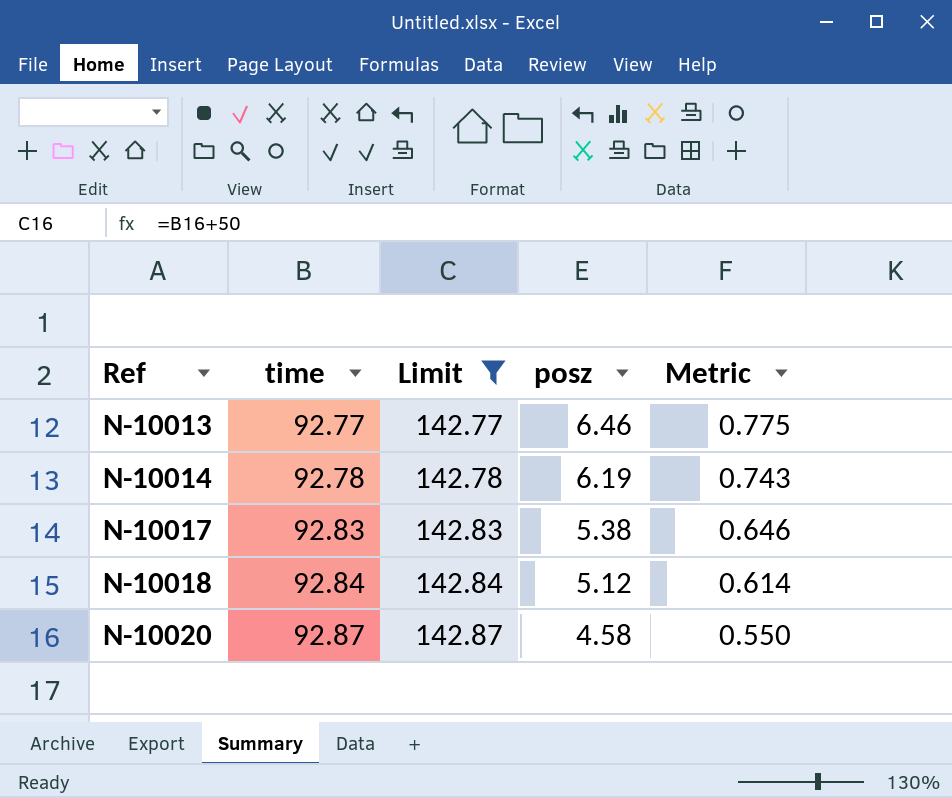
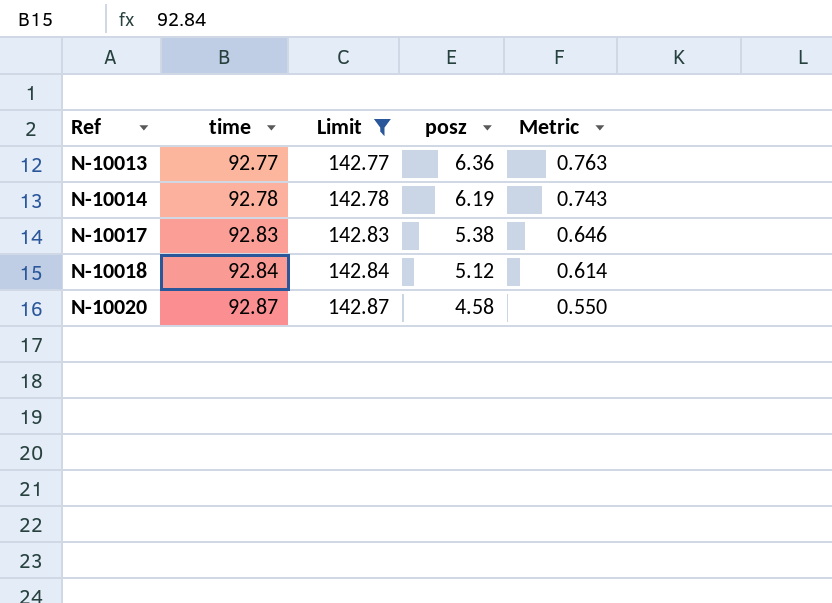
N-10013 | posz: 6.46 -> 6.36
N-10013 | Metric: 0.775 -> 0.763

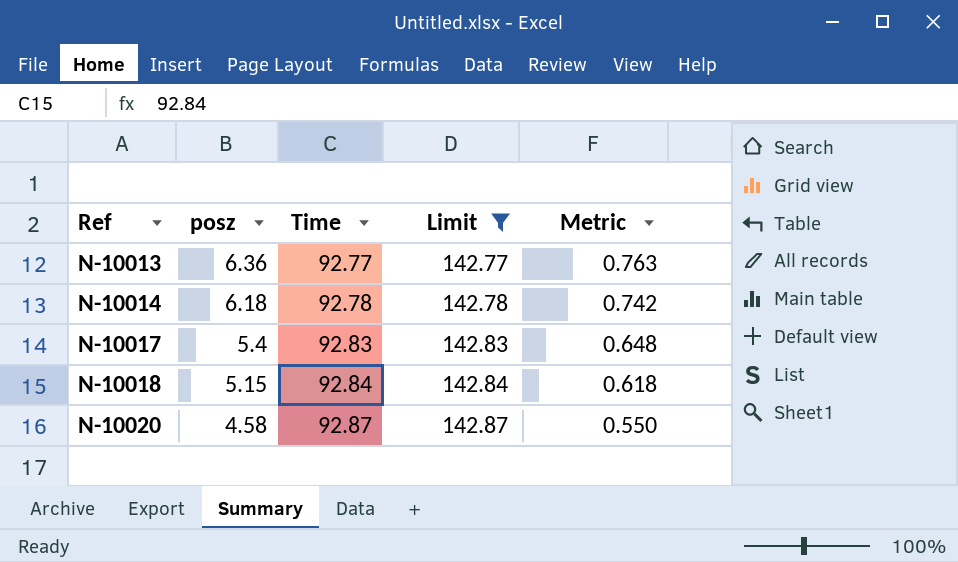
column posz | position: 4 -> 2
column name: time -> Time
N-10014 | posz: 6.19 -> 6.18
N-10014 | Metric: 0.743 -> 0.742
N-10017 | posz: 5.38 -> 5.4
N-10017 | Metric: 0.646 -> 0.648
N-10018 | posz: 5.12 -> 5.15
N-10018 | Metric: 0.614 -> 0.618

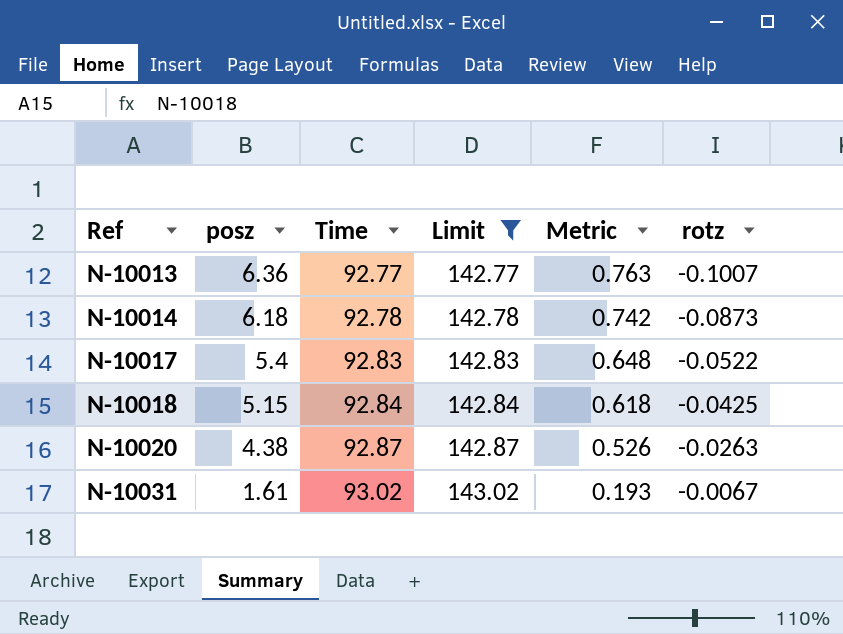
column rotz | position: none -> 6
N-10020 | posz: 4.58 -> 4.38
N-10020 | Metric: 0.550 -> 0.526
row N-10031: none -> 1.61 | 93.02 | 143.02 | 0.193 | -0.0067

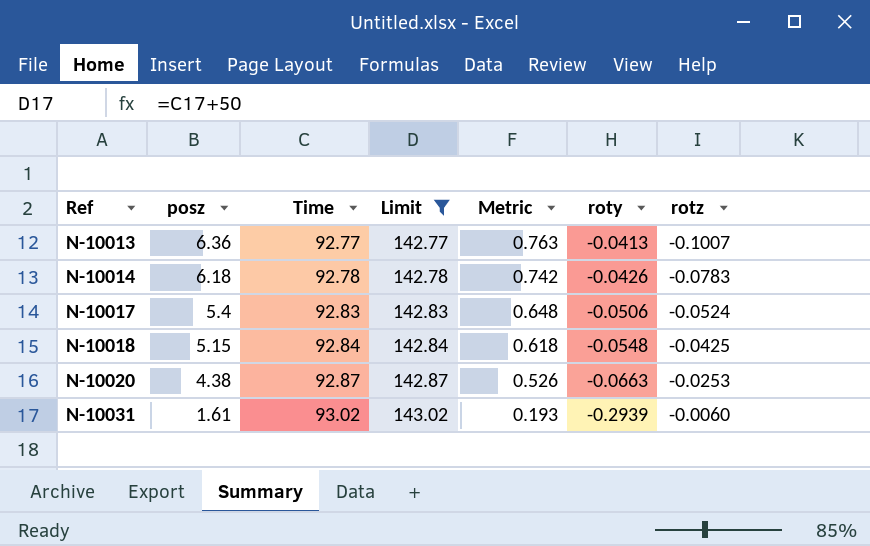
column roty | position: none -> 6
N-10014 | rotz: -0.0873 -> -0.0783
N-10017 | rotz: -0.0522 -> -0.0524
N-10020 | rotz: -0.0263 -> -0.0253
N-10031 | rotz: -0.0067 -> -0.0060

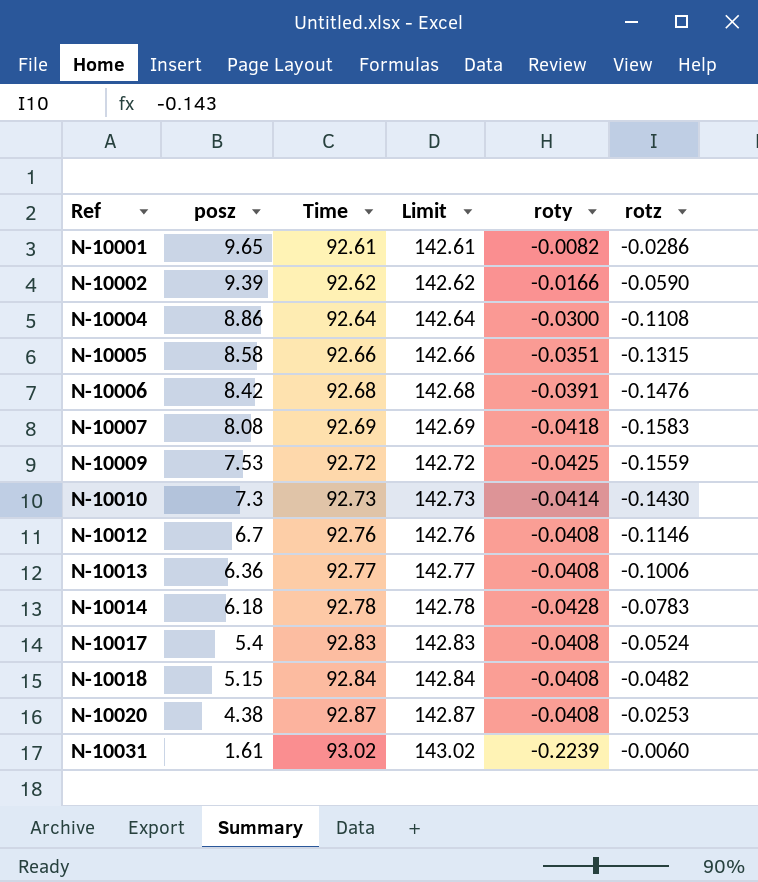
filter: Limit >= 142.77 -> none
column Metric | formula: [posz] * 0.12 -> none
N-10013 | roty: -0.0413 -> -0.0408
N-10013 | rotz: -0.1007 -> -0.1006
N-10014 | roty: -0.0426 -> -0.0428
N-10017 | roty: -0.0506 -> -0.0408
N-10018 | roty: -0.0548 -> -0.0408
N-10018 | rotz: -0.0425 -> -0.0482
N-10020 | roty: -0.0663 -> -0.0408
N-10031 | roty: -0.2939 -> -0.2239

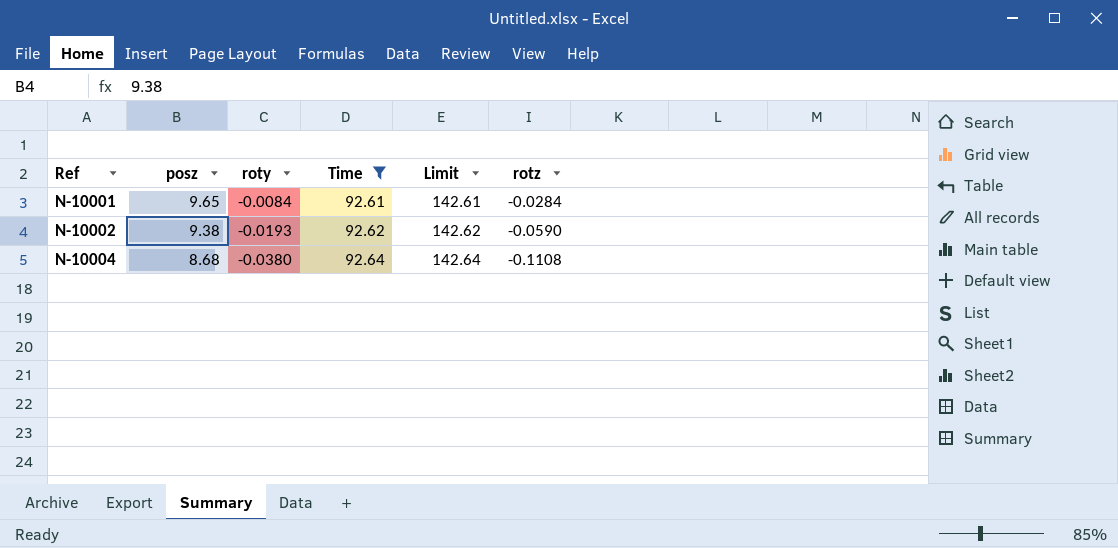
filter: none -> Time <= 92.64
column roty | position: 5 -> 3
N-10001 | roty: -0.0082 -> -0.0084
N-10001 | rotz: -0.0286 -> -0.0284
N-10002 | posz: 9.39 -> 9.38
N-10002 | roty: -0.0166 -> -0.0193
N-10004 | posz: 8.86 -> 8.68
N-10004 | roty: -0.0300 -> -0.0380

